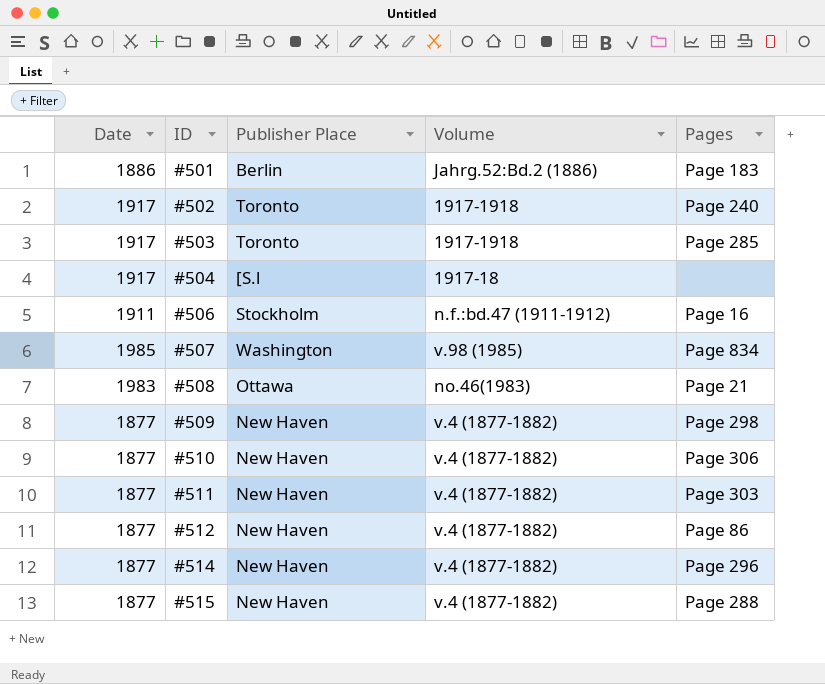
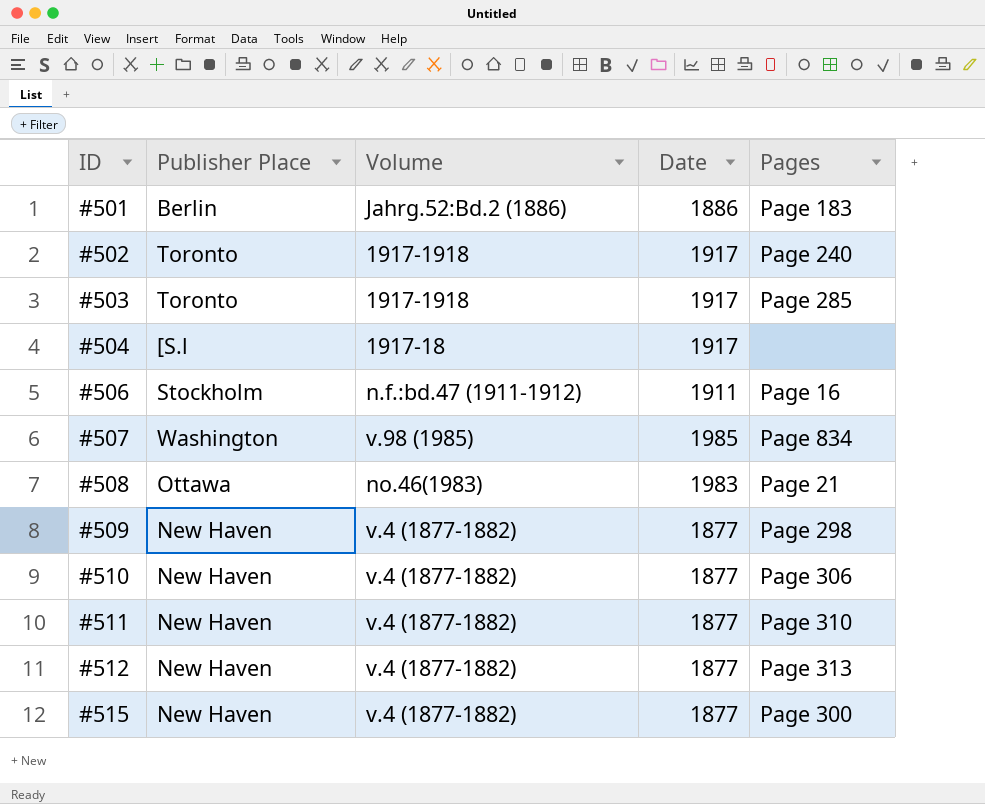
column Date | position: 1 -> 4
row #514: 1877 | New Haven | v.4 (1877-1882) | Page 296 -> none
#511 | Pages: Page 303 -> Page 310
#512 | Pages: Page 86 -> Page 313
#515 | Pages: Page 288 -> Page 300

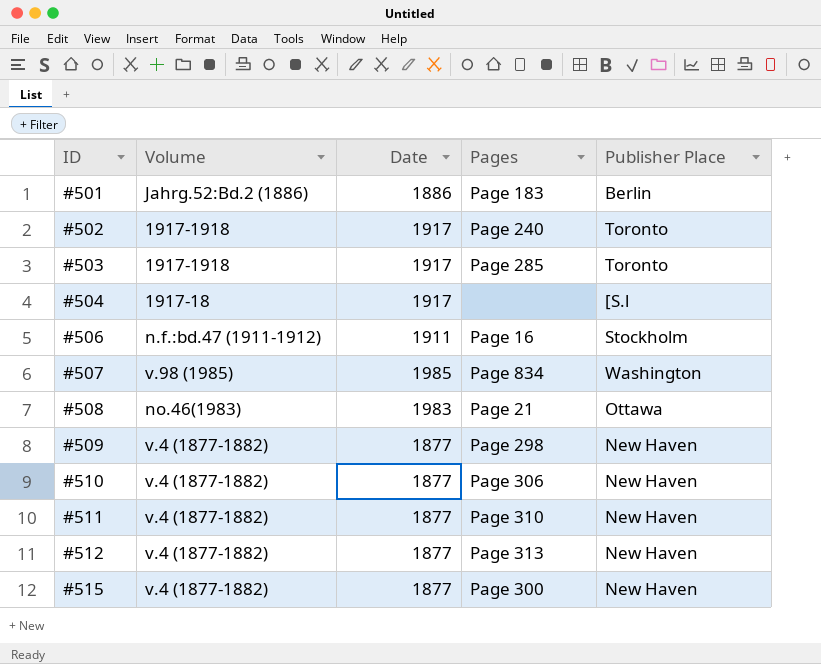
column Publisher Place | position: 2 -> 5

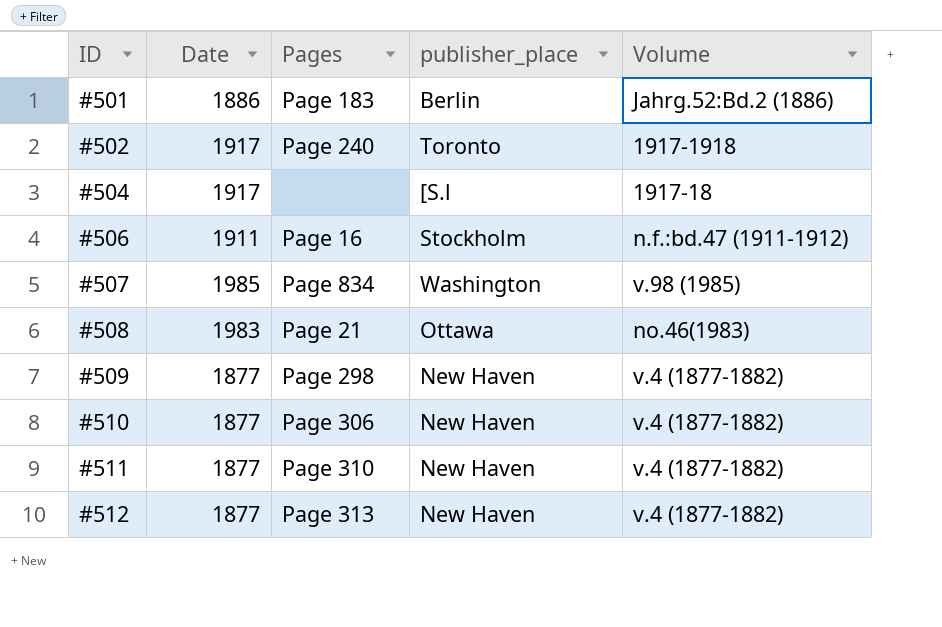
column name: Publisher Place -> publisher_place
column Volume | position: 2 -> 5
row #503: 1917-1918 | 1917 | Page 285 | Toronto -> none
row #515: v.4 (1877-1882) | 1877 | Page 300 | New Haven -> none

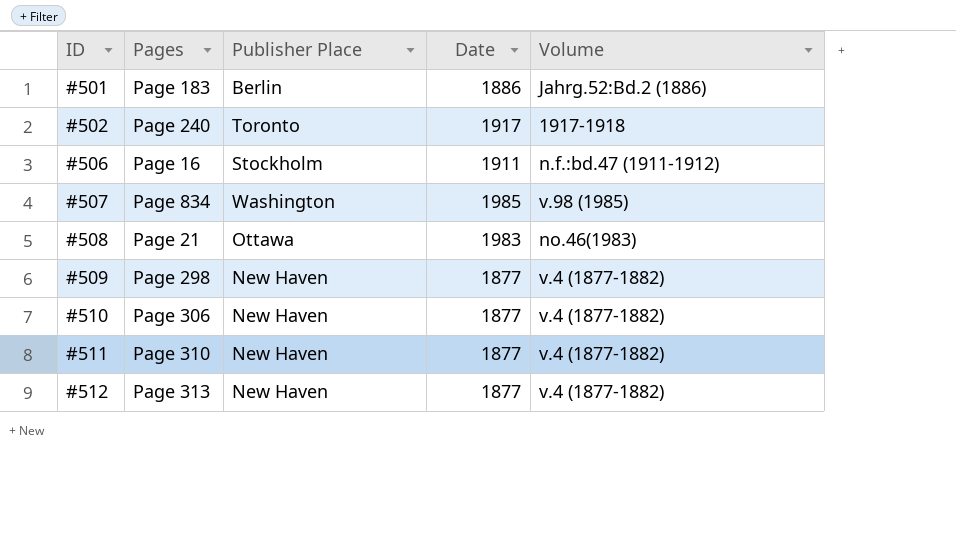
column name: publisher_place -> Publisher Place
column Date | position: 2 -> 4
row #504: 1917 | none | [S.l | 1917-18 -> none

